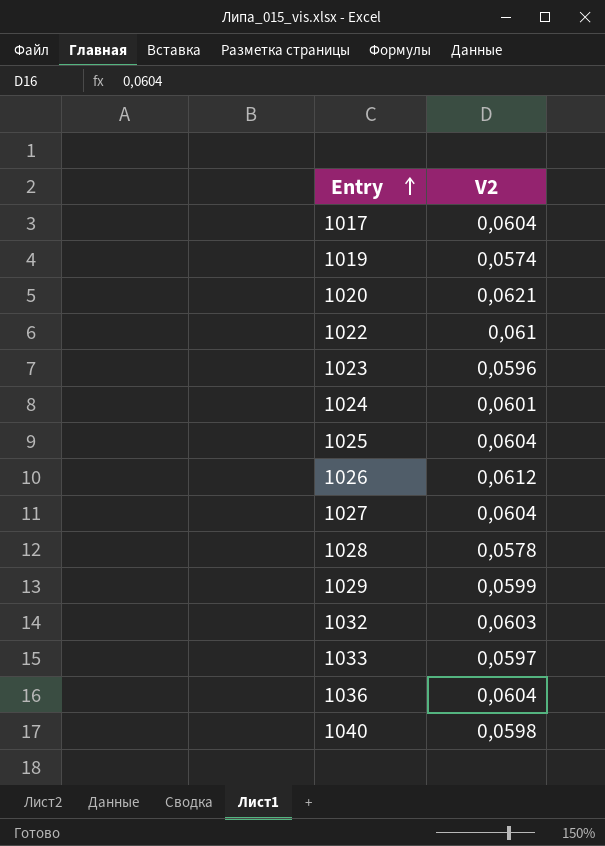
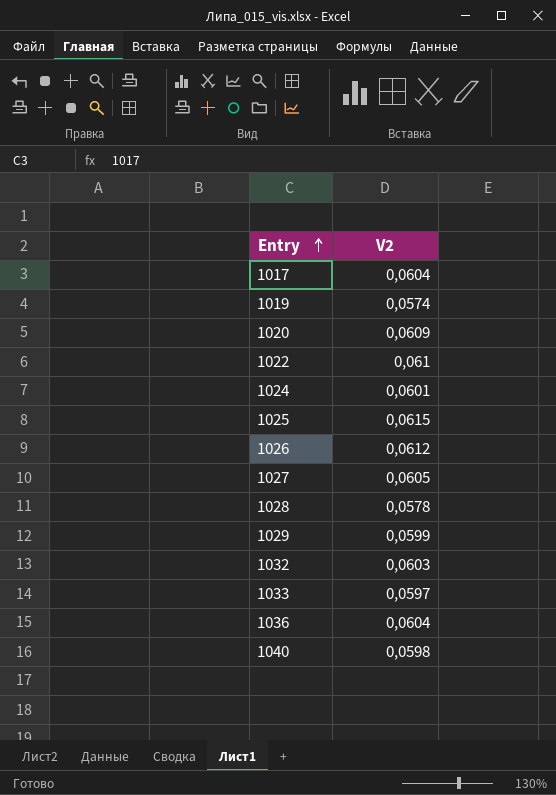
row 1023: 0,0596 -> none
1020 | V2: 0,0621 -> 0,0609
1025 | V2: 0,0604 -> 0,0615
1027 | V2: 0,0604 -> 0,0605

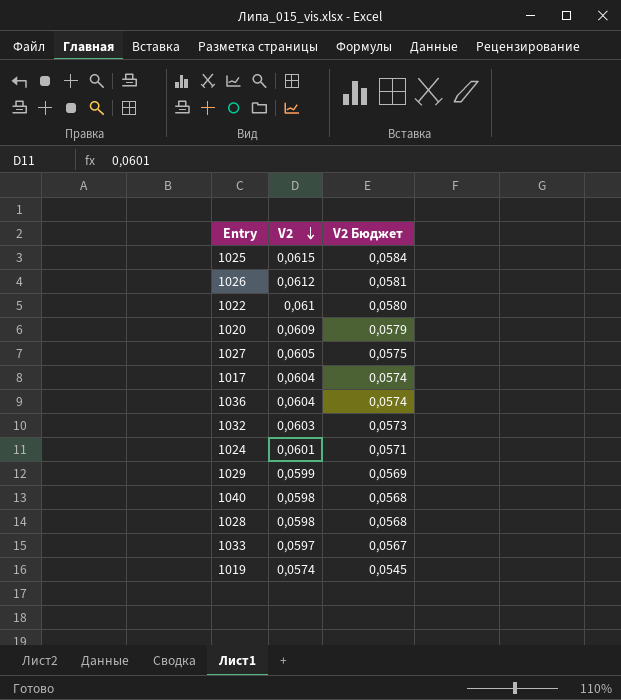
row order: Entry ascending -> V2 descending
column V2 Бюджет | formula: none -> [V2] * 0,95
1028 | V2: 0,0578 -> 0,0598

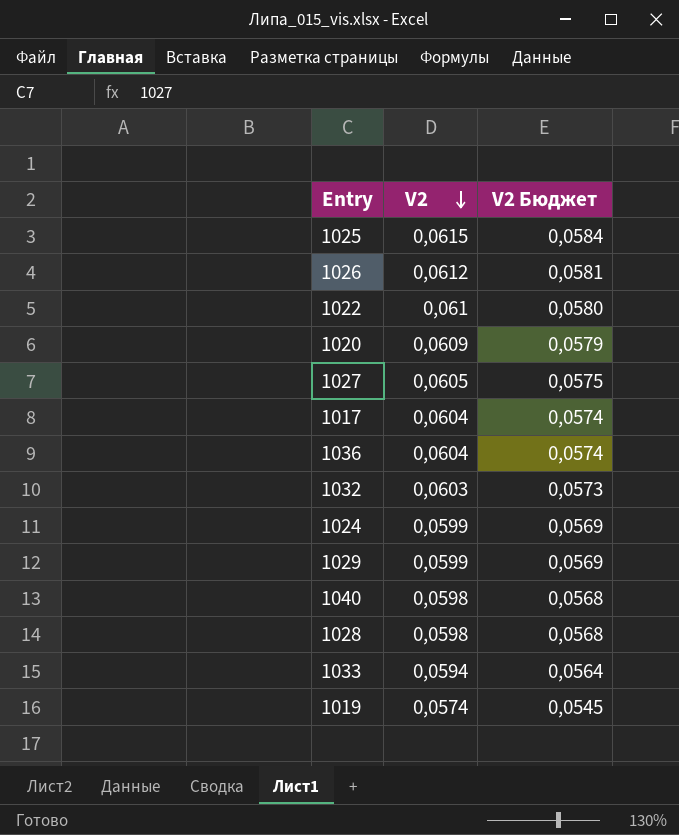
1024 | V2: 0,0601 -> 0,0599
1024 | V2 Бюджет: 0,0571 -> 0,0569
1033 | V2: 0,0597 -> 0,0594
1033 | V2 Бюджет: 0,0567 -> 0,0564

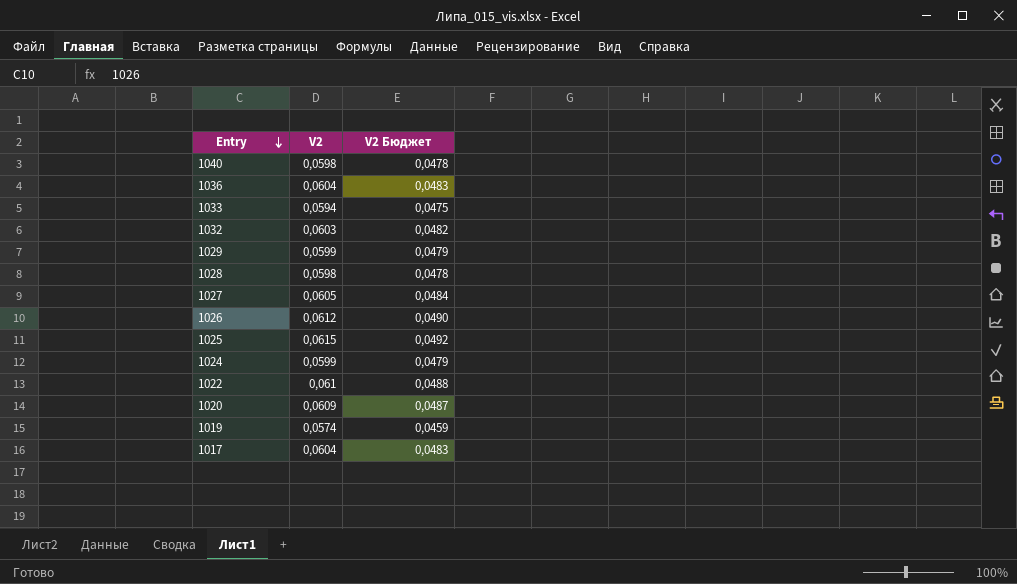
row order: V2 descending -> Entry descending
column V2 Бюджет | formula: [V2] * 0,95 -> [V2] * 0,8

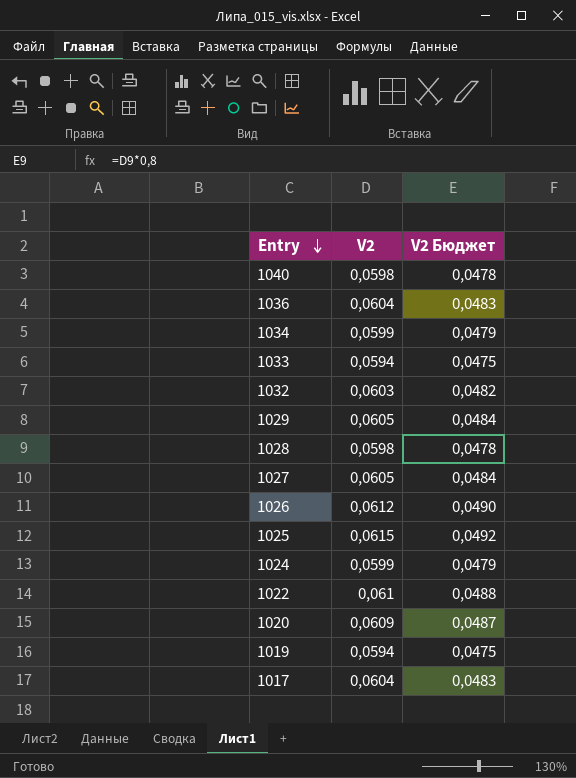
row 1034: none -> 0,0599 | 0,0479
1029 | V2: 0,0599 -> 0,0605
1029 | V2 Бюджет: 0,0479 -> 0,0484
1019 | V2: 0,0574 -> 0,0594
1019 | V2 Бюджет: 0,0459 -> 0,0475

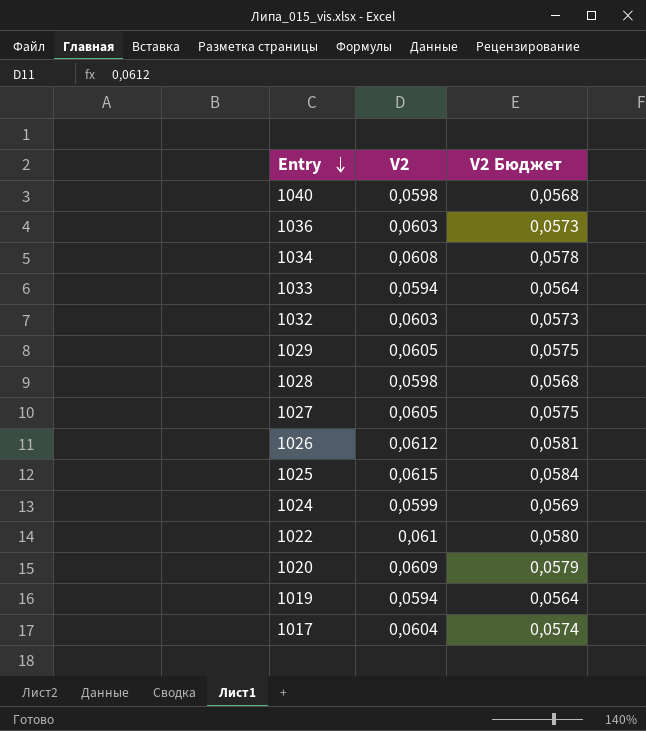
column V2 Бюджет | formula: [V2] * 0,8 -> [V2] * 0,95
1036 | V2: 0,0604 -> 0,0603
1034 | V2: 0,0599 -> 0,0608

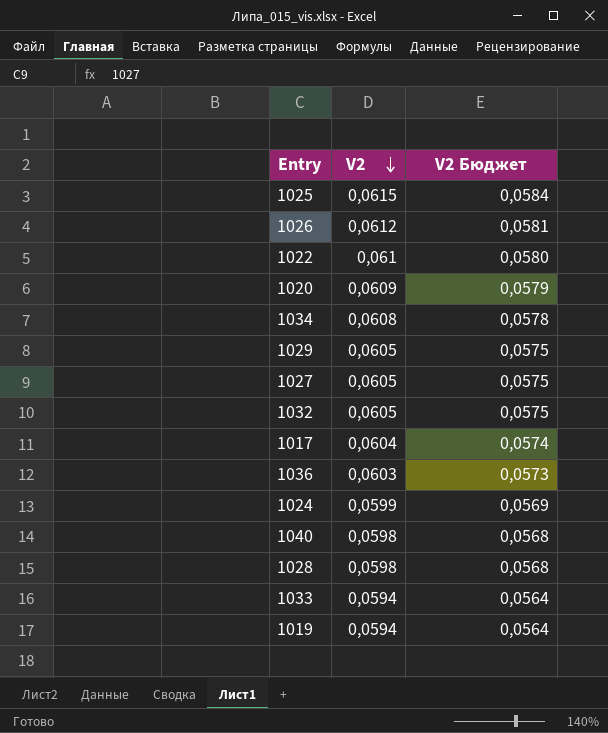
row order: Entry descending -> V2 descending
1032 | V2: 0,0603 -> 0,0605
1032 | V2 Бюджет: 0,0573 -> 0,0575

